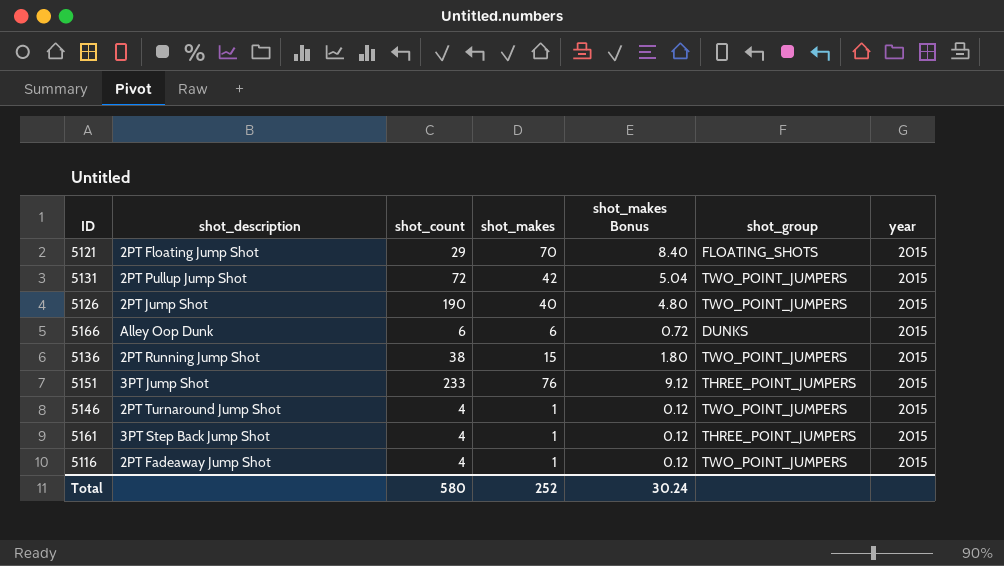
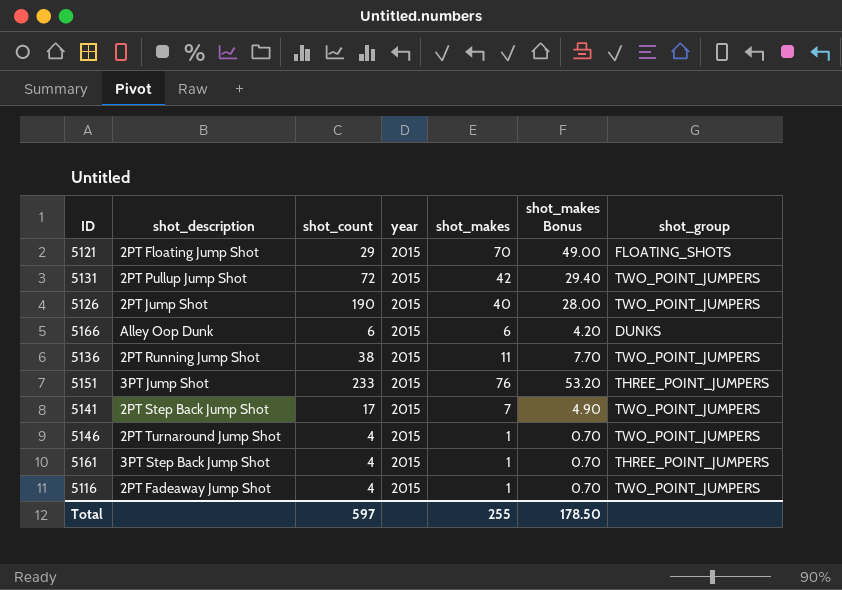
column year | position: 7 -> 4
column shot_makes Bonus | formula: [shot_makes] * 0.12 -> [shot_makes] * 0.7
5136 | shot_makes: 15 -> 11
row 5141: none -> 2PT Step Back Jump Shot | 17 | 2015 | 7 | 4.90 | TWO_POINT_JUMPERS
Total | shot_count: 580 -> 597
Total | shot_makes: 252 -> 255
Total | shot_makes Bonus: 30.24 -> 178.50

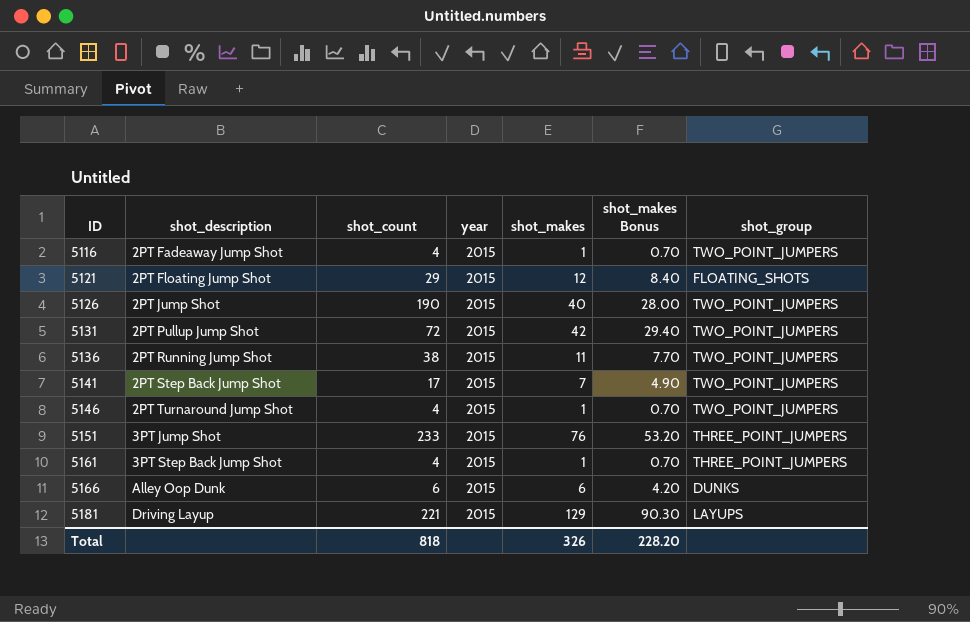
row order: none -> ID ascending
5121 | shot_makes: 70 -> 12
5121 | shot_makes Bonus: 49.00 -> 8.40
row 5181: none -> Driving Layup | 221 | 2015 | 129 | 90.30 | LAYUPS
Total | shot_count: 597 -> 818
Total | shot_makes: 255 -> 326
Total | shot_makes Bonus: 178.50 -> 228.20

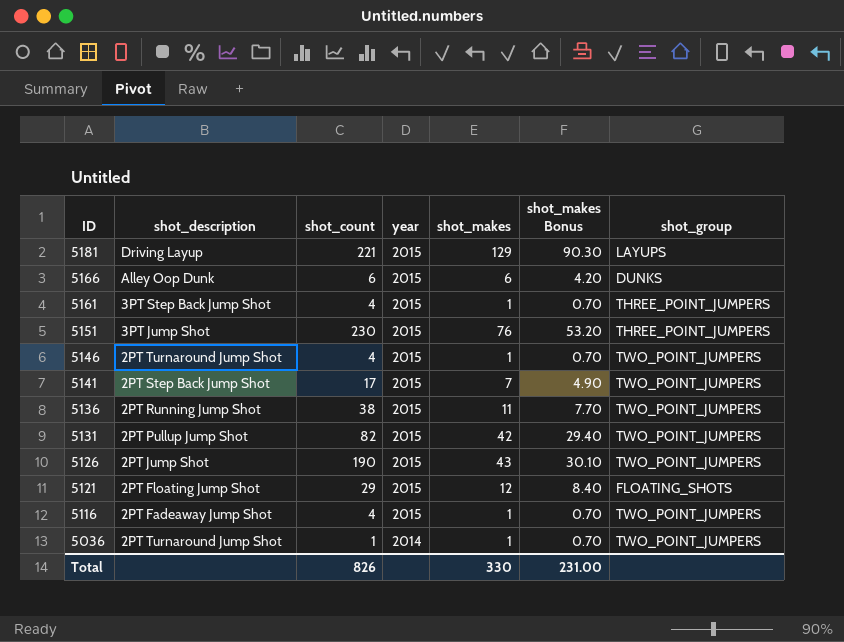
row order: ID ascending -> ID descending
5151 | shot_count: 233 -> 230
5131 | shot_count: 72 -> 82
5126 | shot_makes: 40 -> 43
5126 | shot_makes Bonus: 28.00 -> 30.10
row 5036: none -> 2PT Turnaround Jump Shot | 1 | 2014 | 1 | 0.70 | TWO_POINT_JUMPERS
Total | shot_count: 818 -> 826
Total | shot_makes: 326 -> 330
Total | shot_makes Bonus: 228.20 -> 231.00

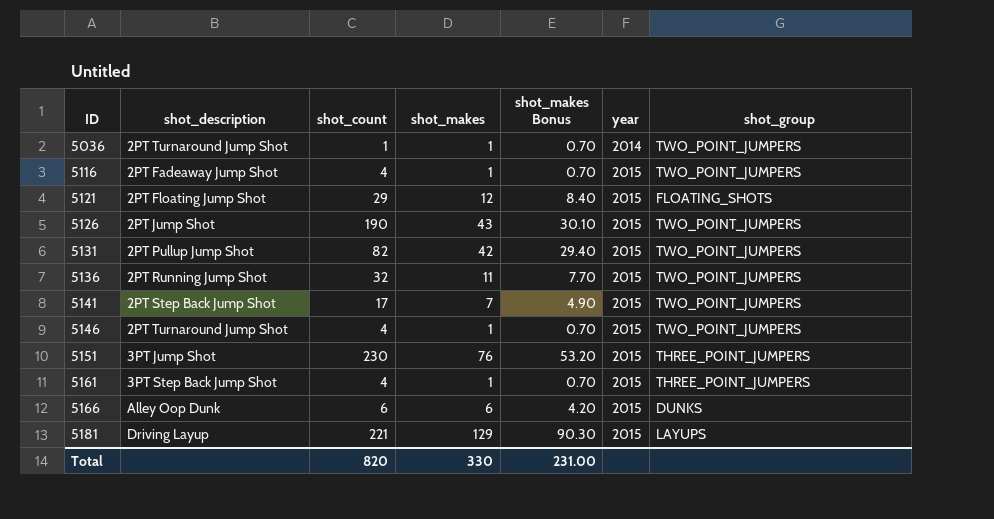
row order: ID descending -> ID ascending
column year | position: 4 -> 6
5136 | shot_count: 38 -> 32
Total | shot_count: 826 -> 820

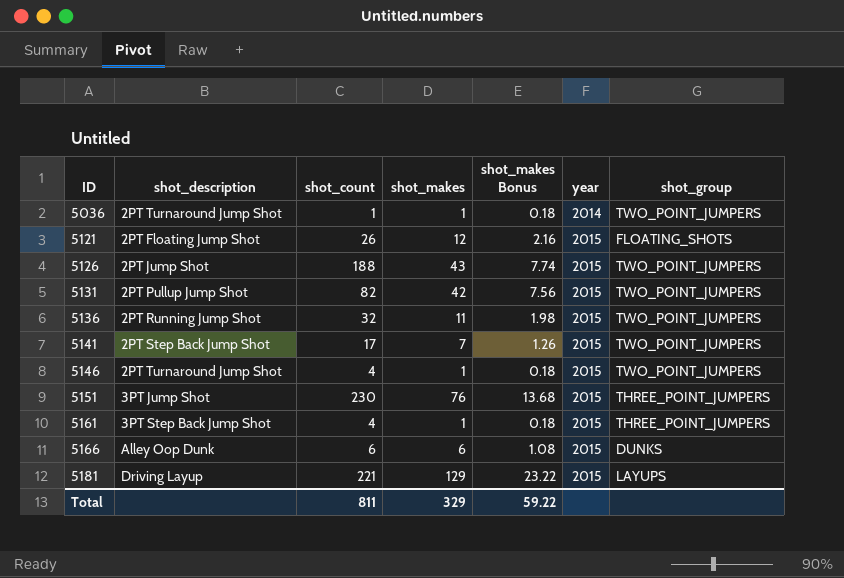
column shot_makes Bonus | formula: [shot_makes] * 0.7 -> [shot_makes] * 0.18
row 5116: 2PT Fadeaway Jump Shot | 4 | 1 | 0.70 | 2015 | TWO_POINT_JUMPERS -> none
5121 | shot_count: 29 -> 26
5126 | shot_count: 190 -> 188
Total | shot_count: 820 -> 811
Total | shot_makes: 330 -> 329
Total | shot_makes Bonus: 231.00 -> 59.22

